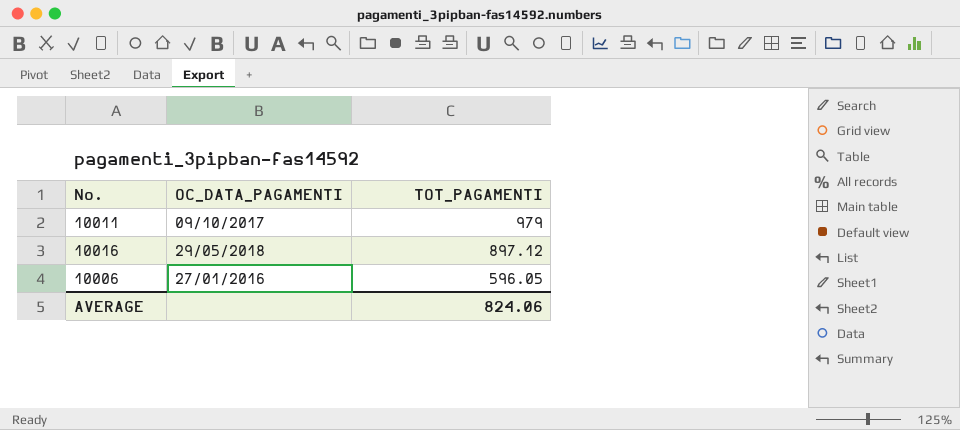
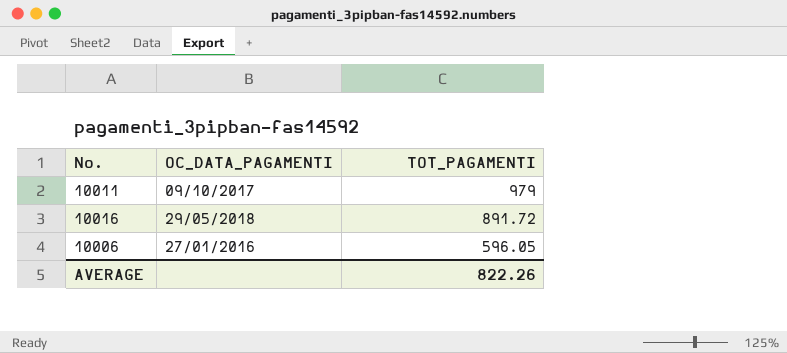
10016 | TOT_PAGAMENTI: 897.12 -> 891.72
AVERAGE | TOT_PAGAMENTI: 824.06 -> 822.26

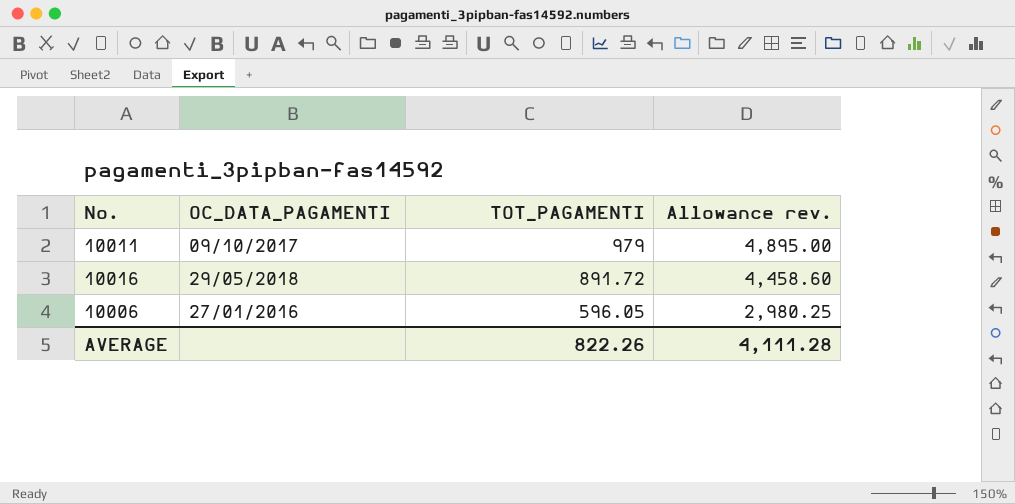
column Allowance rev. | formula: none -> [TOT_PAGAMENTI] * 5

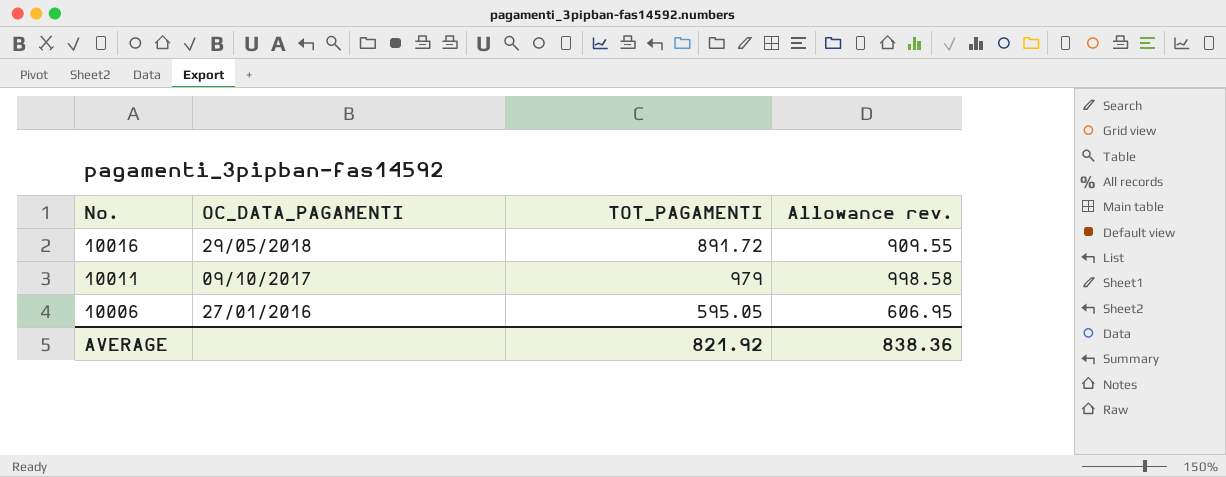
row order: TOT_PAGAMENTI descending -> No. descending
column Allowance rev. | formula: [TOT_PAGAMENTI] * 5 -> [TOT_PAGAMENTI] * 1.02
10006 | TOT_PAGAMENTI: 596.05 -> 595.05
AVERAGE | TOT_PAGAMENTI: 822.26 -> 821.92
AVERAGE | Allowance rev.: 4,111.28 -> 838.36

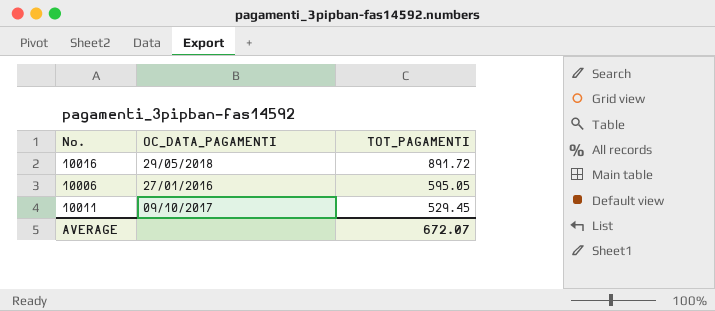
row order: No. descending -> TOT_PAGAMENTI descending
column Allowance rev. | formula: [TOT_PAGAMENTI] * 1.02 -> none
10011 | TOT_PAGAMENTI: 979 -> 529.45
AVERAGE | TOT_PAGAMENTI: 821.92 -> 672.07

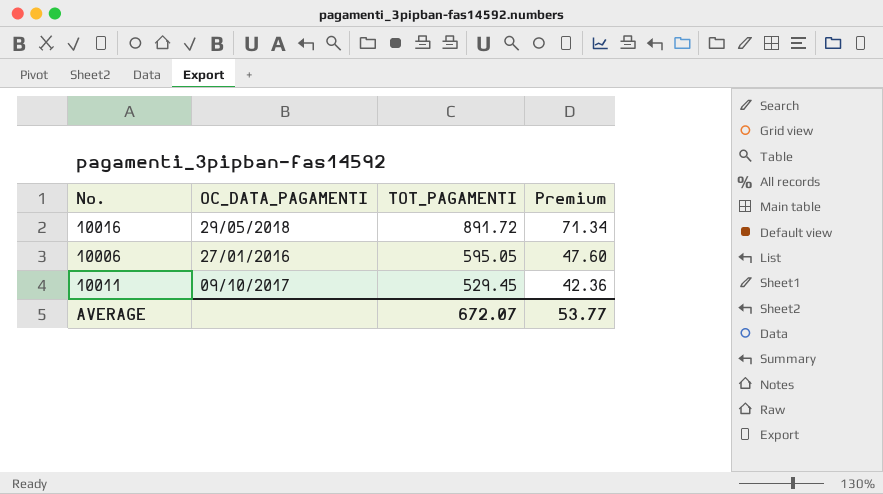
column Premium | formula: none -> [TOT_PAGAMENTI] * 0.08

